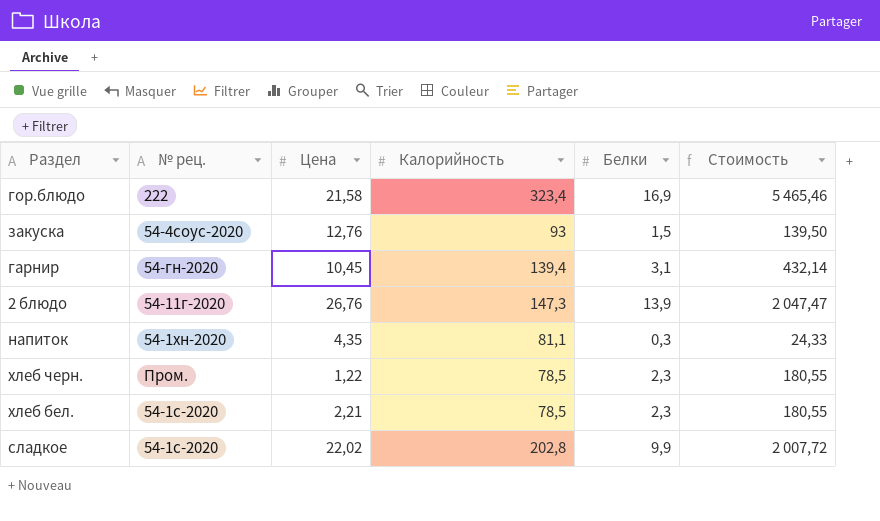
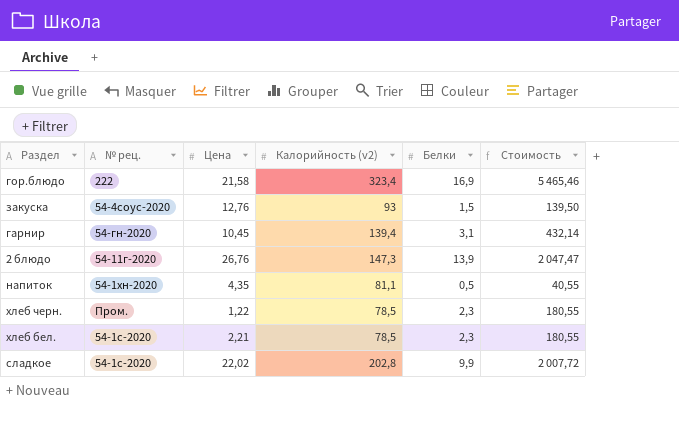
column name: Калорийность -> Калорийность (v2)
напиток | Белки: 0,3 -> 0,5
напиток | Стоимость: 24,33 -> 40,55

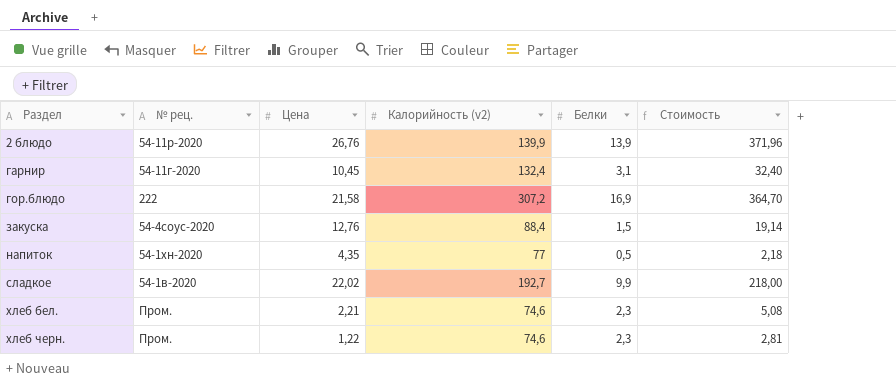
row order: none -> Раздел ascending
column Стоимость | formula: [Калорийность (v2)] * [Белки] -> [Цена] * [Белки]
2 блюдо | № рец.: 54-11г-2020 -> 54-11р-2020
2 блюдо | Калорийность (v2): 147,3 -> 139,9
гарнир | № рец.: 54-гн-2020 -> 54-11г-2020
гарнир | Калорийность (v2): 139,4 -> 132,4
гор.блюдо | Калорийность (v2): 323,4 -> 307,2
закуска | Калорийность (v2): 93 -> 88,4
напиток | Калорийность (v2): 81,1 -> 77
сладкое | № рец.: 54-1с-2020 -> 54-1в-2020
сладкое | Калорийность (v2): 202,8 -> 192,7
хлеб бел. | № рец.: 54-1с-2020 -> Пром.
хлеб бел. | Калорийность (v2): 78,5 -> 74,6
хлеб черн. | Калорийность (v2): 78,5 -> 74,6

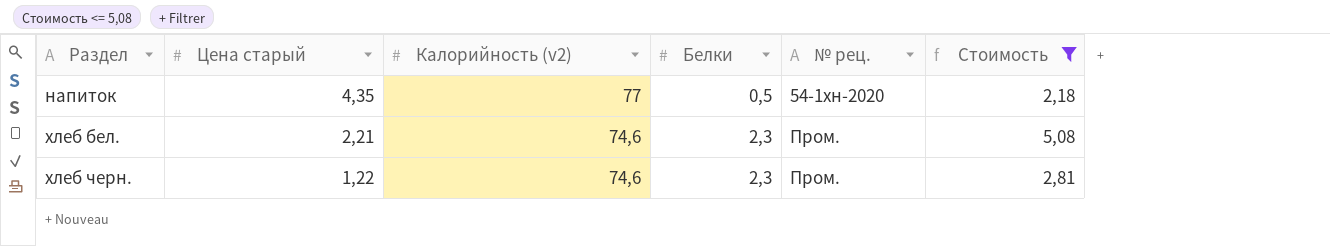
filter: none -> Стоимость <= 5,08
column name: Цена -> Цена старый
column № рец. | position: 2 -> 5

